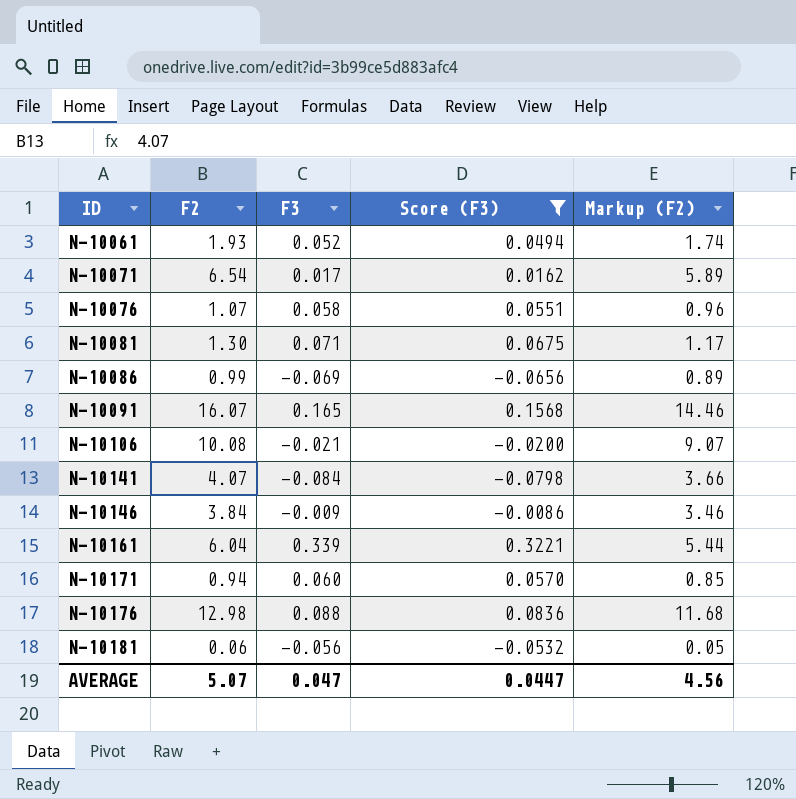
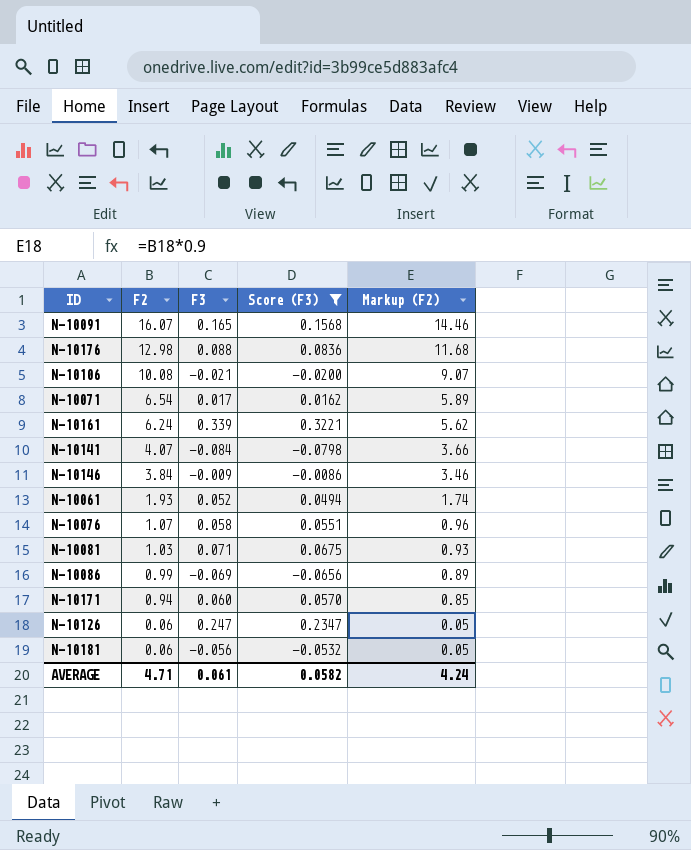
row order: ID ascending -> F2 descending
N-10161 | F2: 6.04 -> 6.24
N-10161 | Markup (F2): 5.44 -> 5.62
N-10081 | F2: 1.30 -> 1.03
N-10081 | Markup (F2): 1.17 -> 0.93
row N-10126: none -> 0.06 | 0.247 | 0.2347 | 0.05
AVERAGE | F2: 5.07 -> 4.71
AVERAGE | F3: 0.047 -> 0.061
AVERAGE | Score (F3): 0.0447 -> 0.0582
AVERAGE | Markup (F2): 4.56 -> 4.24

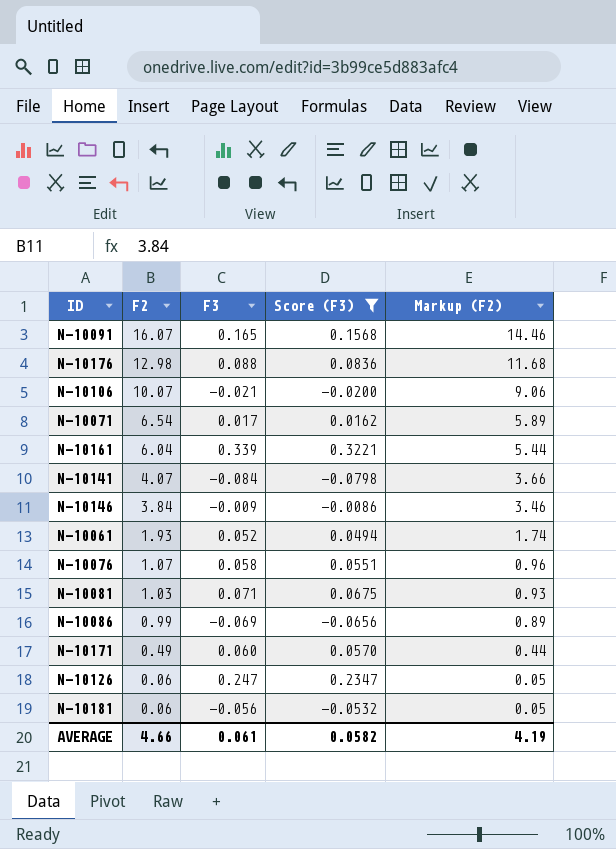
N-10106 | F2: 10.08 -> 10.07
N-10106 | Markup (F2): 9.07 -> 9.06
N-10161 | F2: 6.24 -> 6.04
N-10161 | Markup (F2): 5.62 -> 5.44
N-10171 | F2: 0.94 -> 0.49
N-10171 | Markup (F2): 0.85 -> 0.44
AVERAGE | F2: 4.71 -> 4.66
AVERAGE | Markup (F2): 4.24 -> 4.19

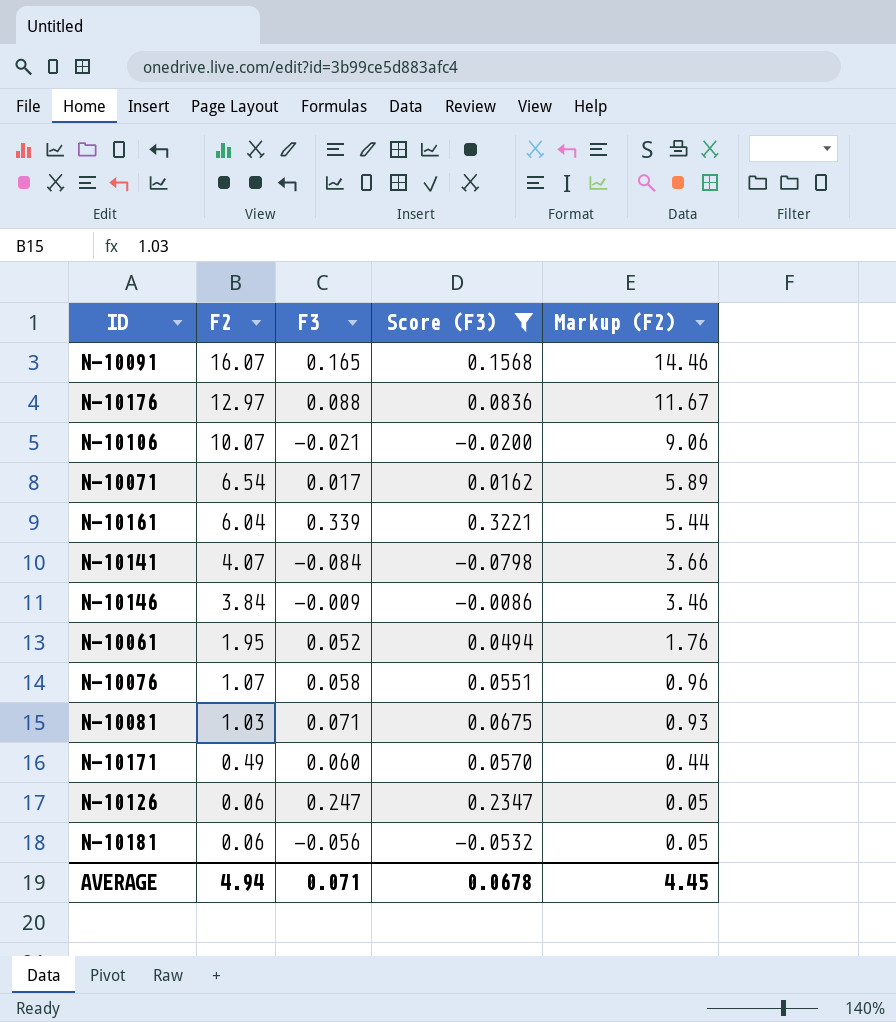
row N-10086: 0.99 | -0.069 | -0.0656 | 0.89 -> none
N-10176 | F2: 12.98 -> 12.97
N-10176 | Markup (F2): 11.68 -> 11.67
N-10061 | F2: 1.93 -> 1.95
N-10061 | Markup (F2): 1.74 -> 1.76
AVERAGE | F2: 4.66 -> 4.94
AVERAGE | F3: 0.061 -> 0.071
AVERAGE | Score (F3): 0.0582 -> 0.0678
AVERAGE | Markup (F2): 4.19 -> 4.45

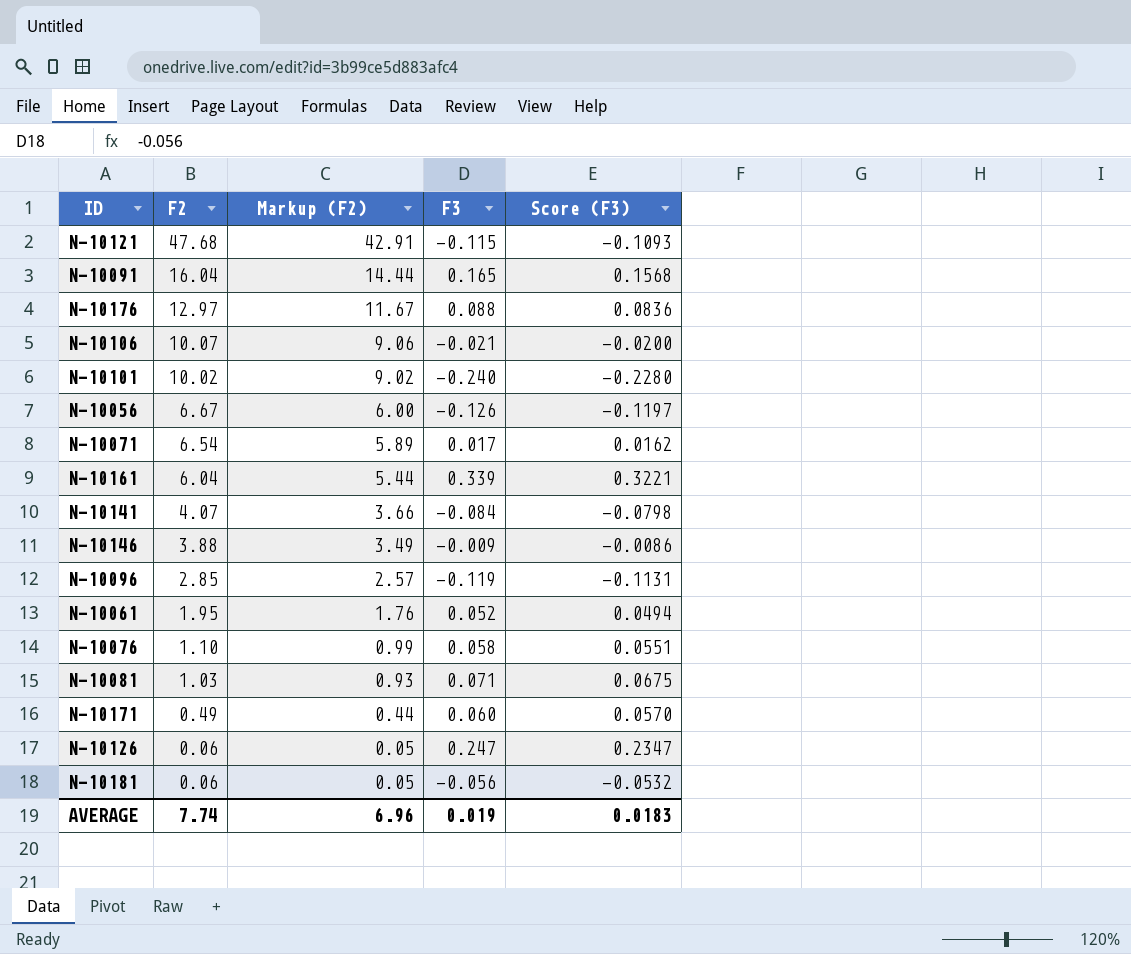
filter: Score (F3) >= -0.0798 -> none
column Markup (F2) | position: 5 -> 3
N-10091 | F2: 16.07 -> 16.04
N-10091 | Markup (F2): 14.46 -> 14.44
N-10146 | F2: 3.84 -> 3.88
N-10146 | Markup (F2): 3.46 -> 3.49
N-10076 | F2: 1.07 -> 1.10
N-10076 | Markup (F2): 0.96 -> 0.99
AVERAGE | F2: 4.94 -> 7.74
AVERAGE | Markup (F2): 4.45 -> 6.96
AVERAGE | F3: 0.071 -> 0.019
AVERAGE | Score (F3): 0.0678 -> 0.0183

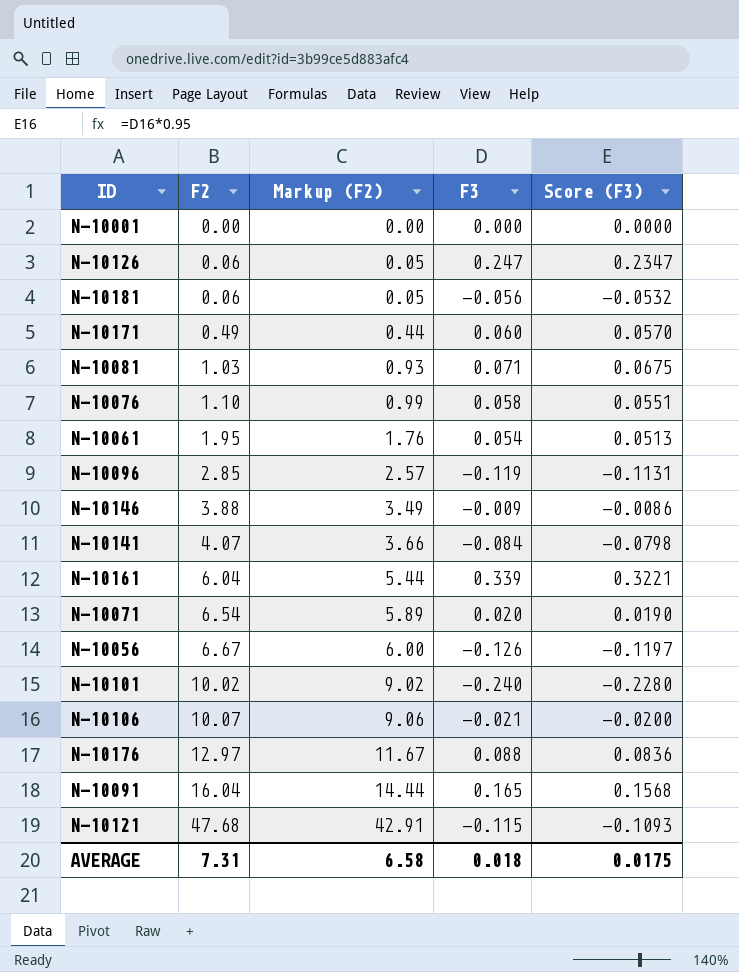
row order: F2 descending -> F2 ascending
row N-10001: none -> 0.00 | 0.00 | 0.000 | 0.0000
N-10061 | F3: 0.052 -> 0.054
N-10061 | Score (F3): 0.0494 -> 0.0513
N-10071 | F3: 0.017 -> 0.020
N-10071 | Score (F3): 0.0162 -> 0.0190
AVERAGE | F2: 7.74 -> 7.31
AVERAGE | Markup (F2): 6.96 -> 6.58
AVERAGE | F3: 0.019 -> 0.018
AVERAGE | Score (F3): 0.0183 -> 0.0175

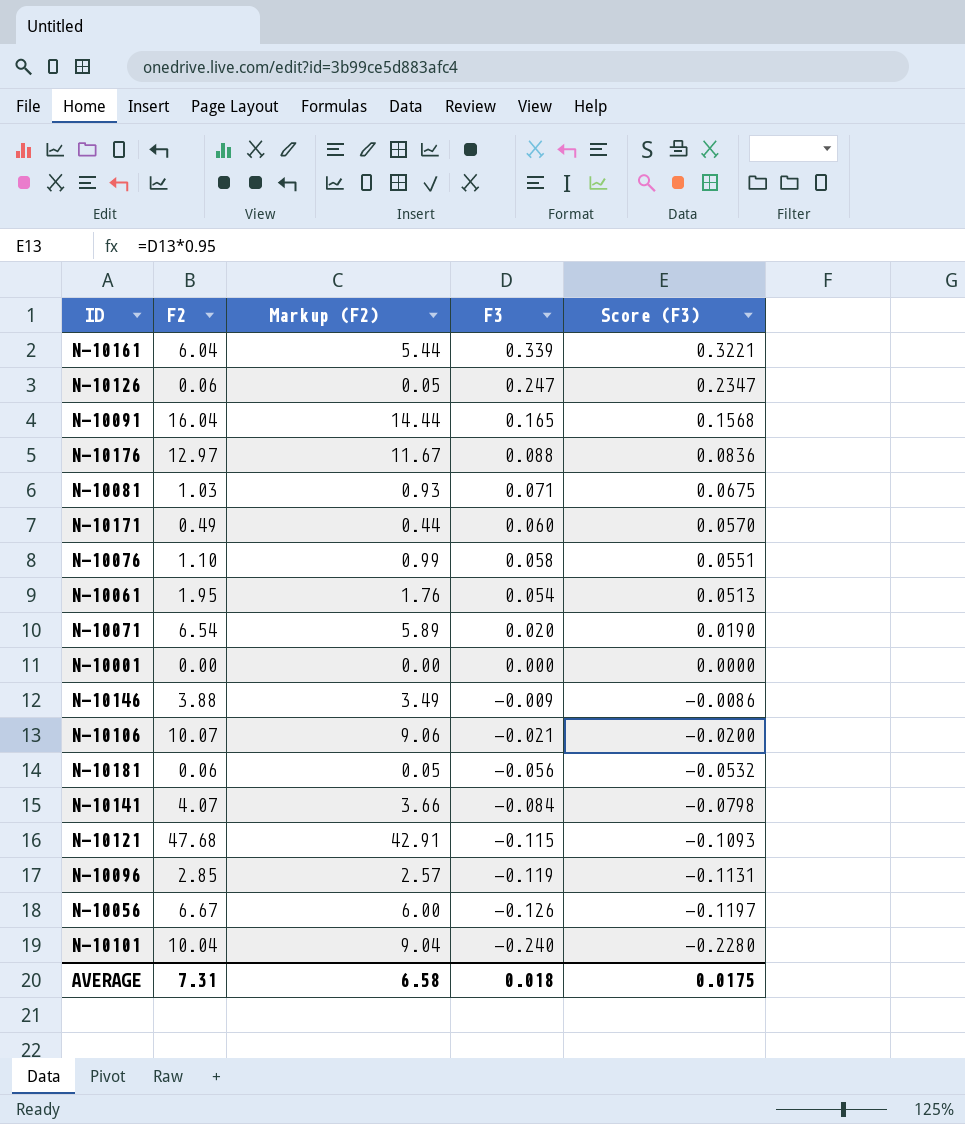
row order: F2 ascending -> F3 descending
N-10101 | F2: 10.02 -> 10.04
N-10101 | Markup (F2): 9.02 -> 9.04

